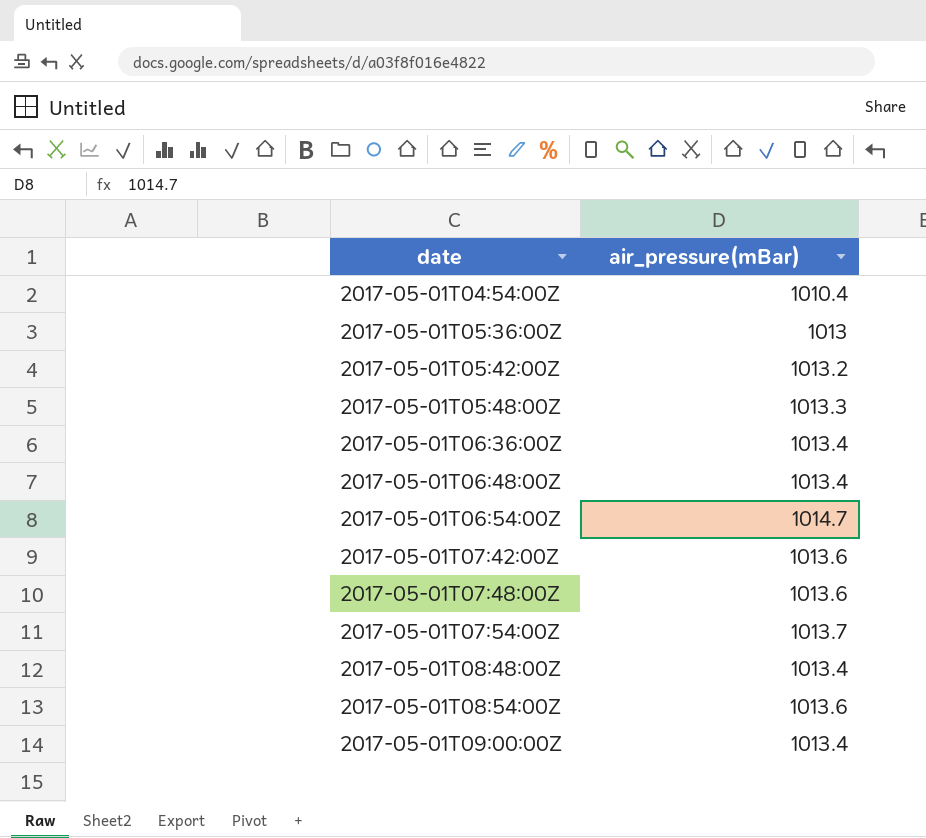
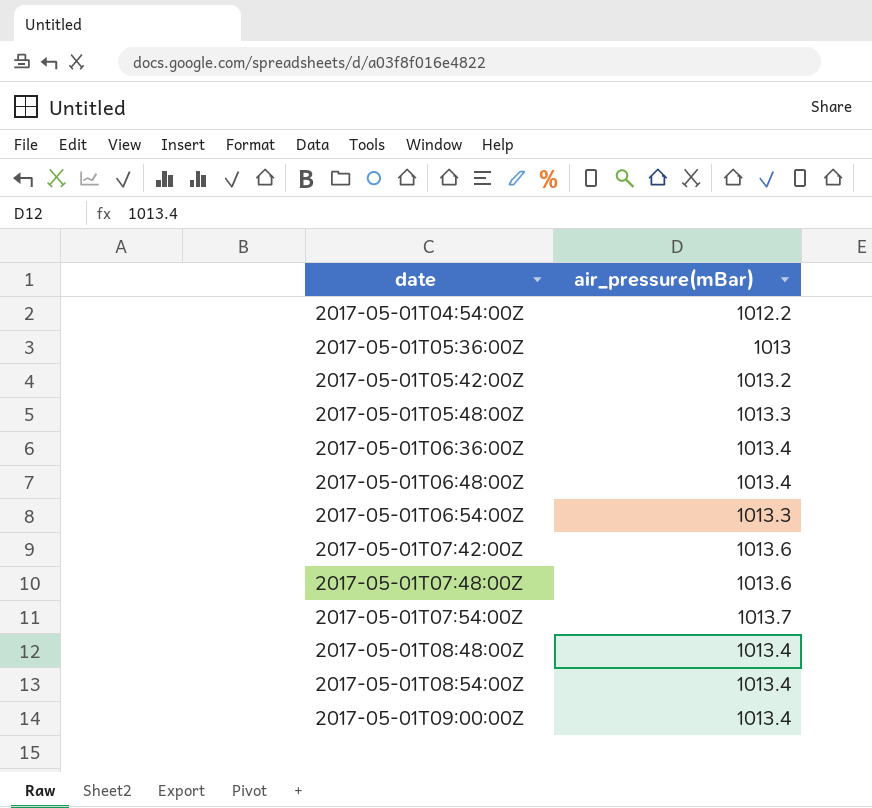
2017-05-01T04:54:00Z | air_pressure(mBar): 1010.4 -> 1012.2
2017-05-01T06:54:00Z | air_pressure(mBar): 1014.7 -> 1013.3
2017-05-01T08:54:00Z | air_pressure(mBar): 1013.6 -> 1013.4

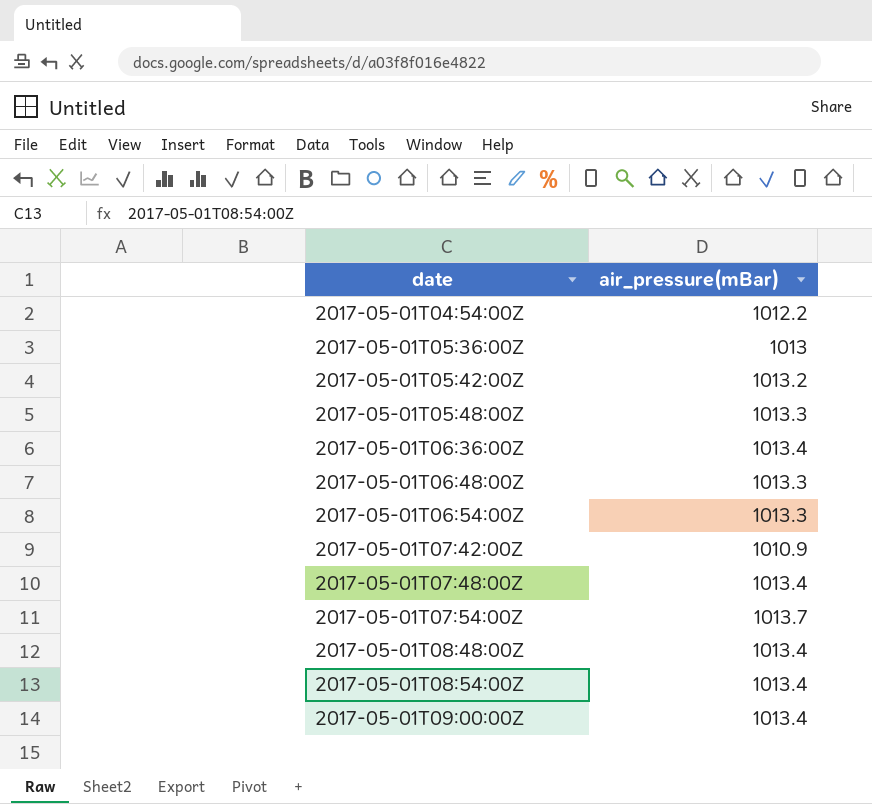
2017-05-01T06:48:00Z | air_pressure(mBar): 1013.4 -> 1013.3
2017-05-01T07:42:00Z | air_pressure(mBar): 1013.6 -> 1010.9
2017-05-01T07:48:00Z | air_pressure(mBar): 1013.6 -> 1013.4

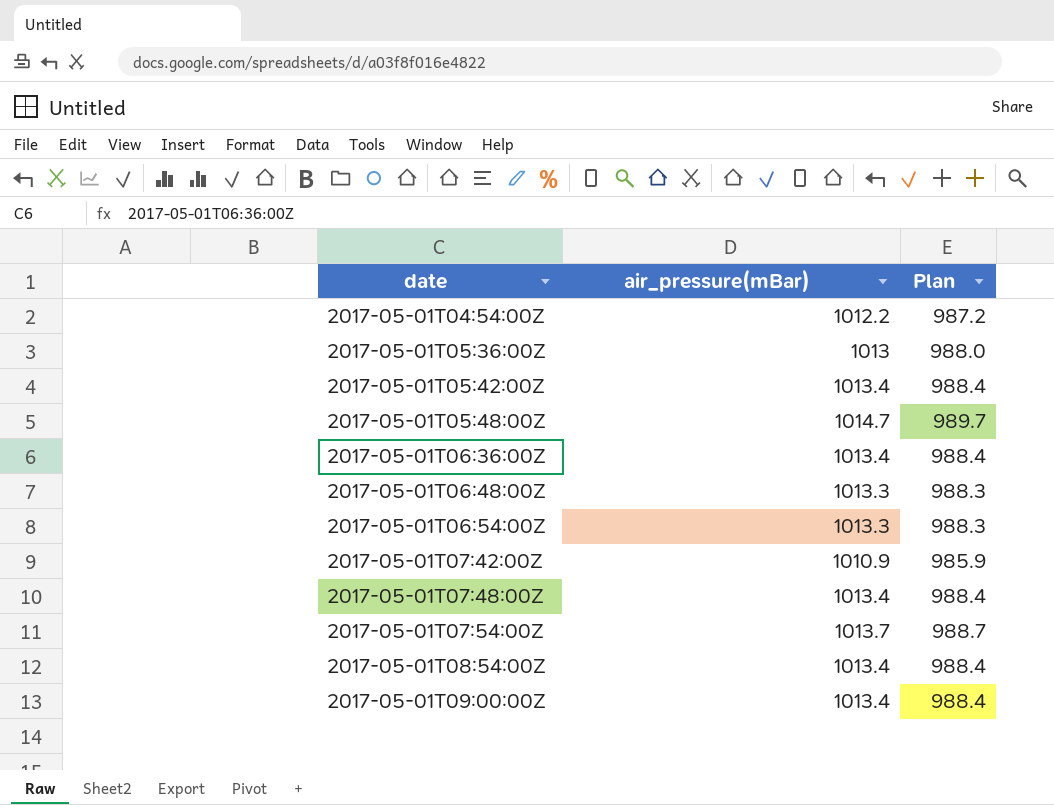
column Plan | formula: none -> [air_pressure(mBar)] - 25
row 2017-05-01T08:48:00Z: 1013.4 -> none
2017-05-01T05:42:00Z | air_pressure(mBar): 1013.2 -> 1013.4
2017-05-01T05:48:00Z | air_pressure(mBar): 1013.3 -> 1014.7

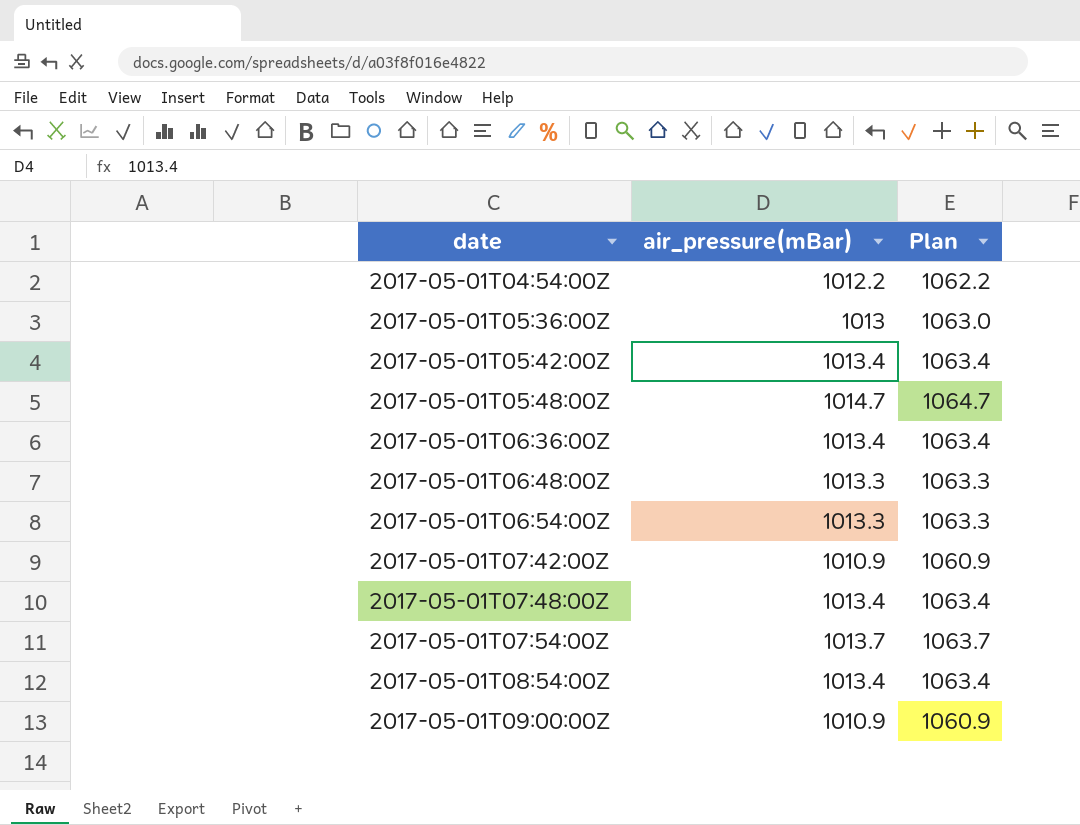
column Plan | formula: [air_pressure(mBar)] - 25 -> [air_pressure(mBar)] + 50
2017-05-01T09:00:00Z | air_pressure(mBar): 1013.4 -> 1010.9

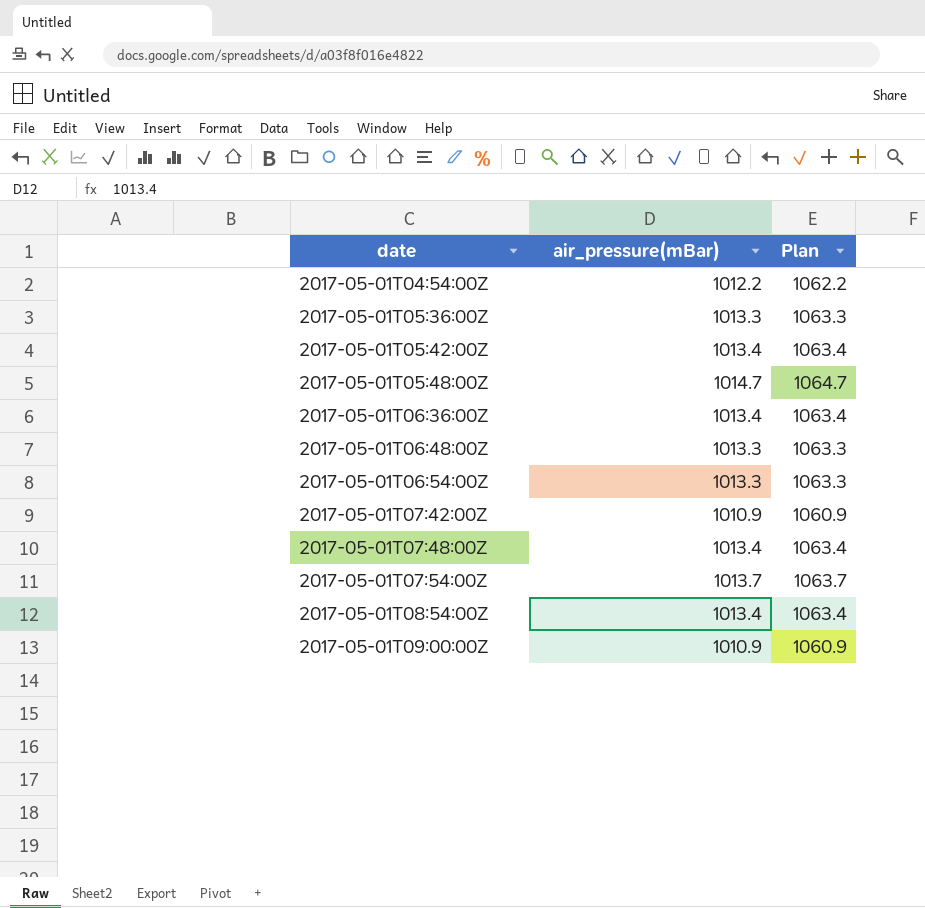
2017-05-01T05:36:00Z | air_pressure(mBar): 1013 -> 1013.3
2017-05-01T05:36:00Z | Plan: 1063.0 -> 1063.3

